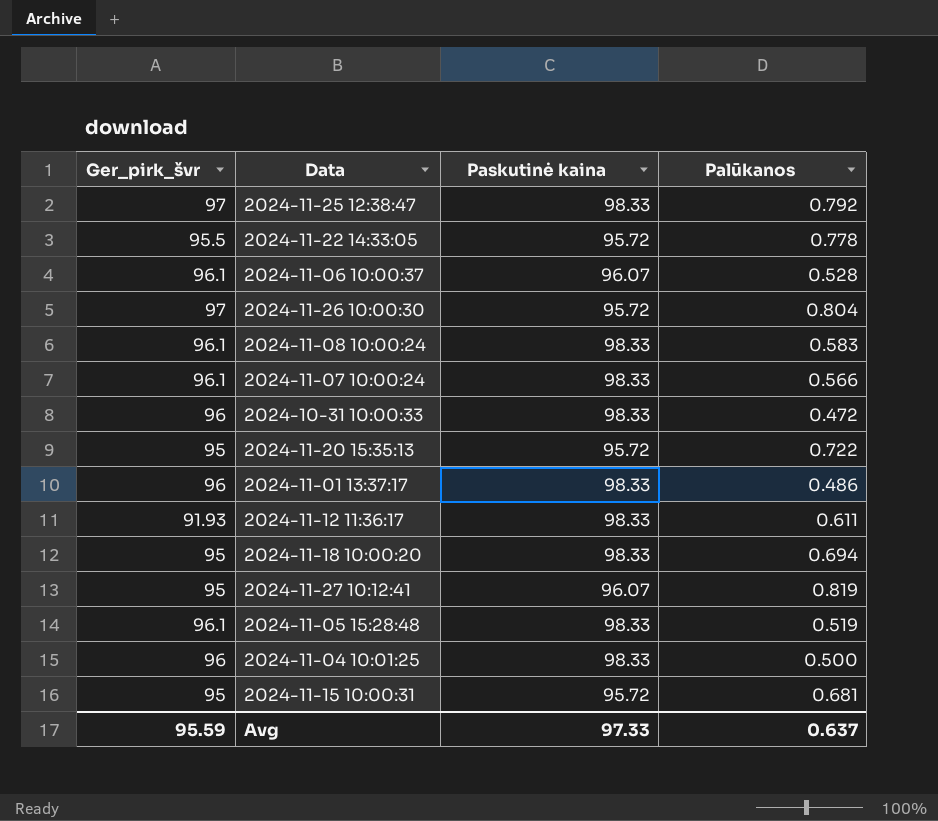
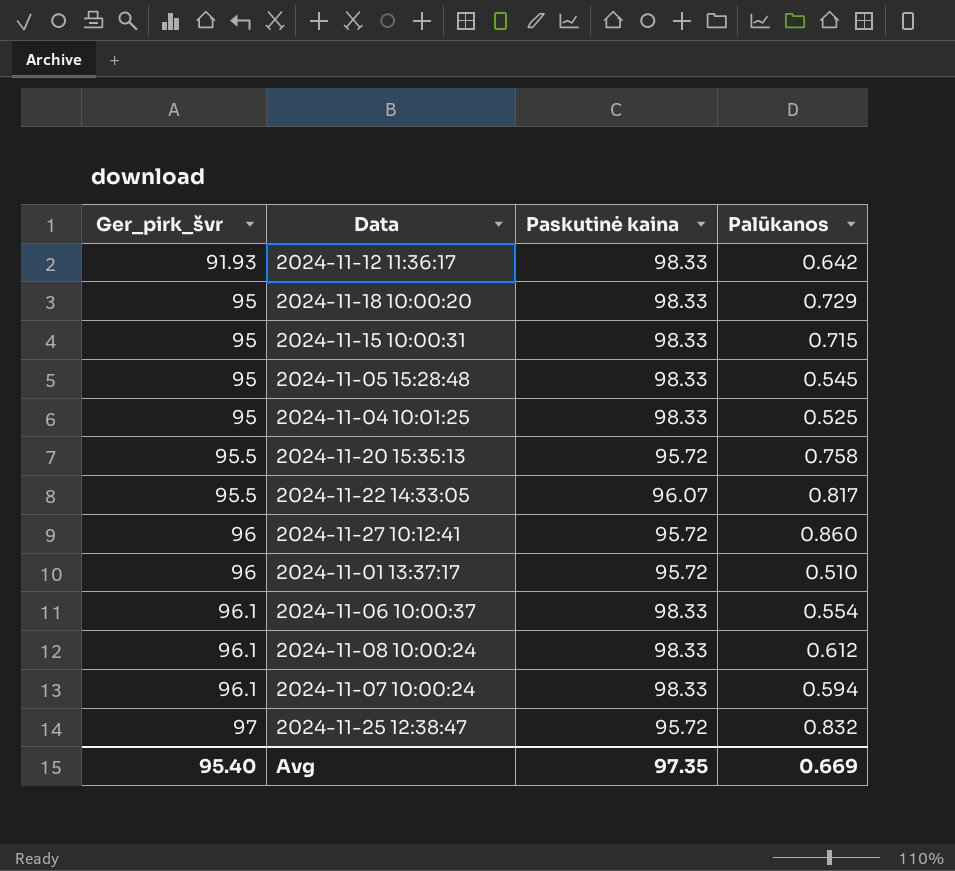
row order: none -> Ger_pirk_švr ascending
row 2024-11-26 10:00:30: 97 | 95.72 | 0.804 -> none
row 2024-10-31 10:00:33: 96 | 98.33 | 0.472 -> none
2024-11-12 11:36:17 | Palūkanos: 0.611 -> 0.642
2024-11-18 10:00:20 | Palūkanos: 0.694 -> 0.729
2024-11-15 10:00:31 | Paskutinė kaina: 95.72 -> 98.33
2024-11-15 10:00:31 | Palūkanos: 0.681 -> 0.715
2024-11-05 15:28:48 | Ger_pirk_švr: 96.1 -> 95
2024-11-05 15:28:48 | Palūkanos: 0.519 -> 0.545
2024-11-04 10:01:25 | Ger_pirk_švr: 96 -> 95
2024-11-04 10:01:25 | Palūkanos: 0.500 -> 0.525
2024-11-20 15:35:13 | Ger_pirk_švr: 95 -> 95.5
2024-11-20 15:35:13 | Palūkanos: 0.722 -> 0.758
2024-11-22 14:33:05 | Paskutinė kaina: 95.72 -> 96.07
2024-11-22 14:33:05 | Palūkanos: 0.778 -> 0.817
2024-11-27 10:12:41 | Ger_pirk_švr: 95 -> 96
2024-11-27 10:12:41 | Paskutinė kaina: 96.07 -> 95.72
2024-11-27 10:12:41 | Palūkanos: 0.819 -> 0.860
2024-11-01 13:37:17 | Paskutinė kaina: 98.33 -> 95.72
2024-11-01 13:37:17 | Palūkanos: 0.486 -> 0.510
2024-11-06 10:00:37 | Paskutinė kaina: 96.07 -> 98.33
2024-11-06 10:00:37 | Palūkanos: 0.528 -> 0.554
2024-11-08 10:00:24 | Palūkanos: 0.583 -> 0.612
2024-11-07 10:00:24 | Palūkanos: 0.566 -> 0.594
2024-11-25 12:38:47 | Paskutinė kaina: 98.33 -> 95.72
2024-11-25 12:38:47 | Palūkanos: 0.792 -> 0.832
Avg | Ger_pirk_švr: 95.59 -> 95.40
Avg | Paskutinė kaina: 97.33 -> 97.35
Avg | Palūkanos: 0.637 -> 0.669

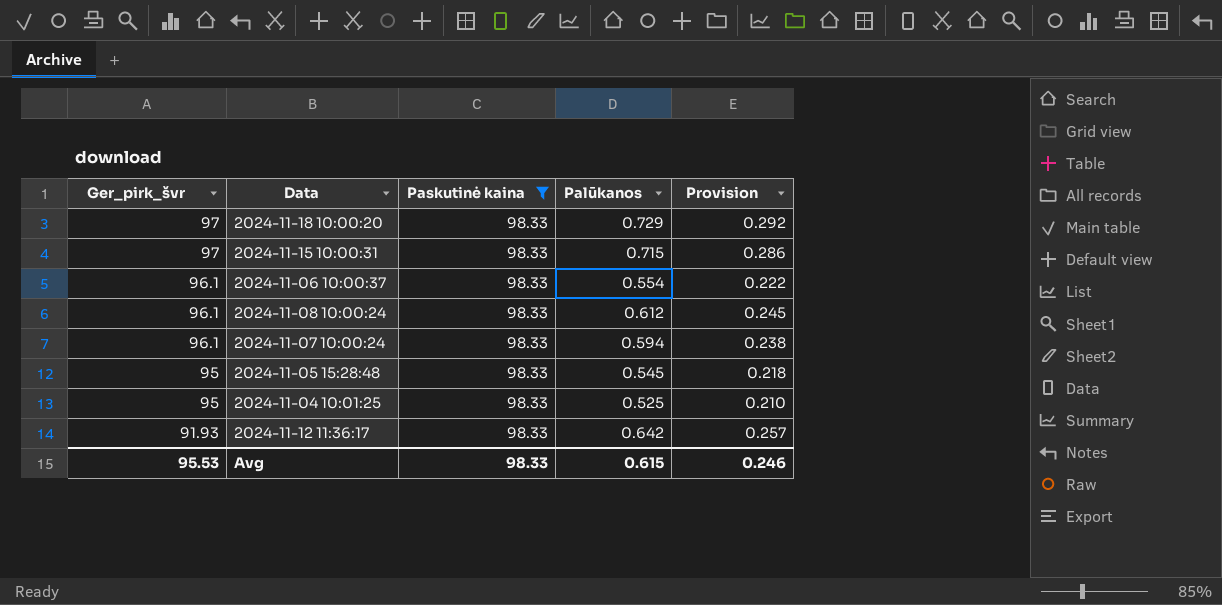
filter: none -> Paskutinė kaina = 98.33
row order: Ger_pirk_švr ascending -> Ger_pirk_švr descending
column Provision | formula: none -> [Palūkanos] * 0.4
2024-11-18 10:00:20 | Ger_pirk_švr: 95 -> 97
2024-11-15 10:00:31 | Ger_pirk_švr: 95 -> 97
Avg | Ger_pirk_švr: 95.40 -> 95.53
Avg | Paskutinė kaina: 97.35 -> 98.33
Avg | Palūkanos: 0.669 -> 0.615

